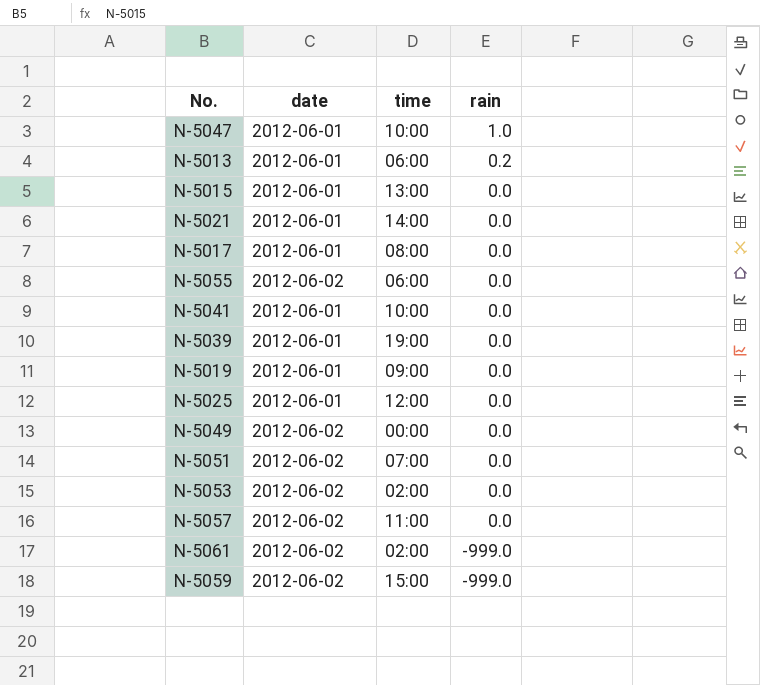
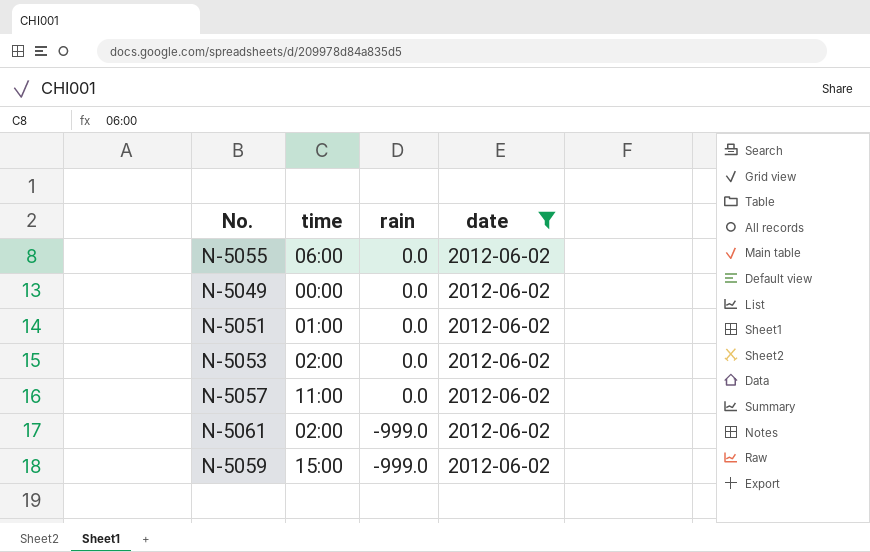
filter: none -> date = 2012-06-02
column date | position: 2 -> 4
N-5051 | time: 07:00 -> 01:00

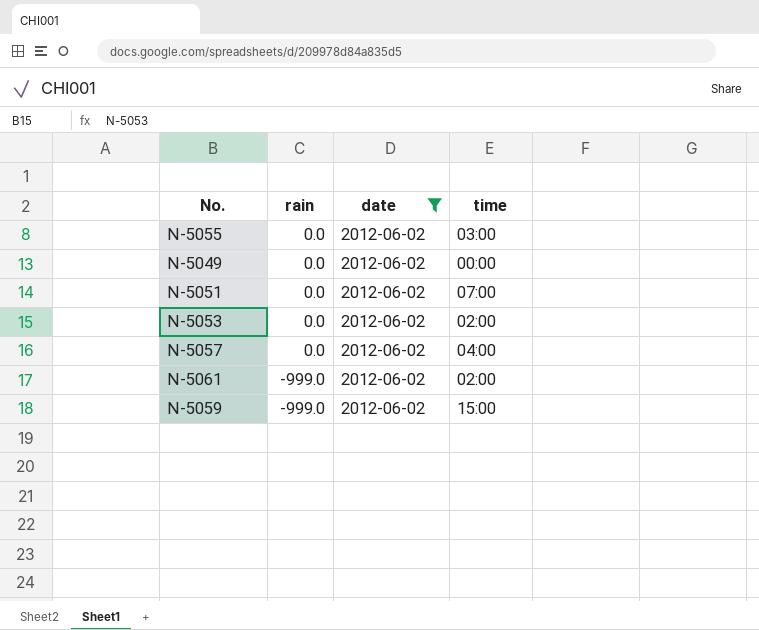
column time | position: 2 -> 4
N-5055 | time: 06:00 -> 03:00
N-5051 | time: 01:00 -> 07:00
N-5057 | time: 11:00 -> 04:00

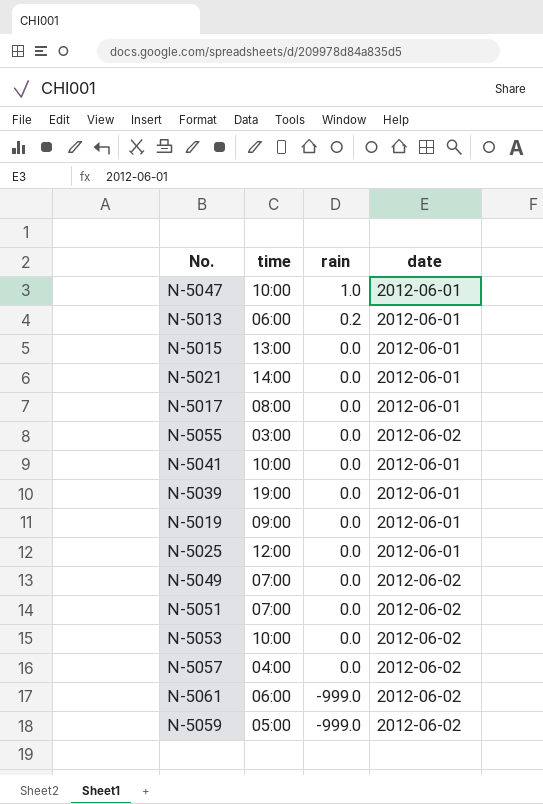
filter: date = 2012-06-02 -> none
column time | position: 4 -> 2
N-5049 | time: 00:00 -> 07:00
N-5053 | time: 02:00 -> 10:00
N-5061 | time: 02:00 -> 06:00
N-5059 | time: 15:00 -> 05:00

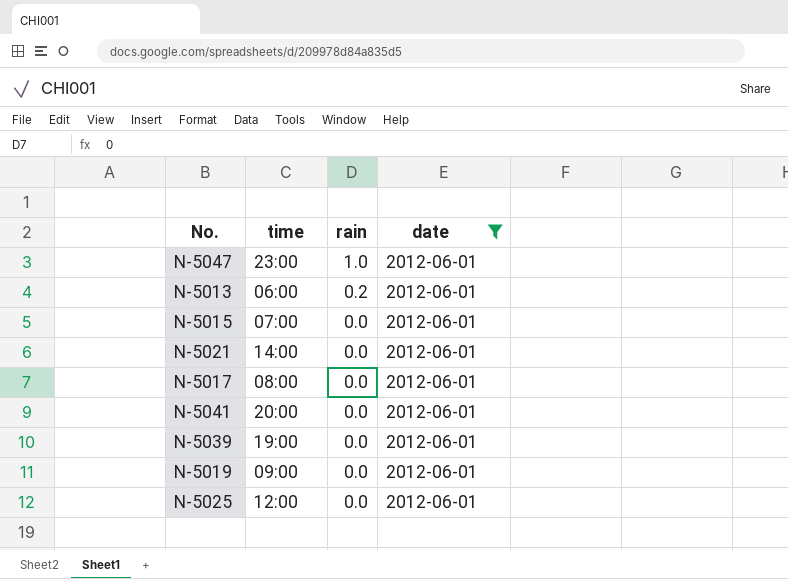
filter: none -> date = 2012-06-01
N-5047 | time: 10:00 -> 23:00
N-5015 | time: 13:00 -> 07:00
N-5041 | time: 10:00 -> 20:00

